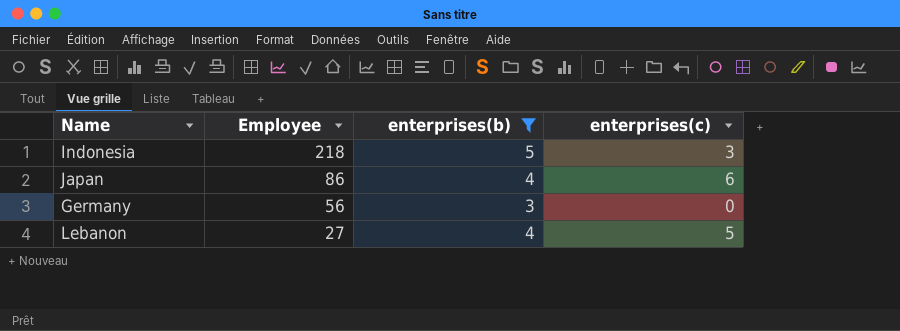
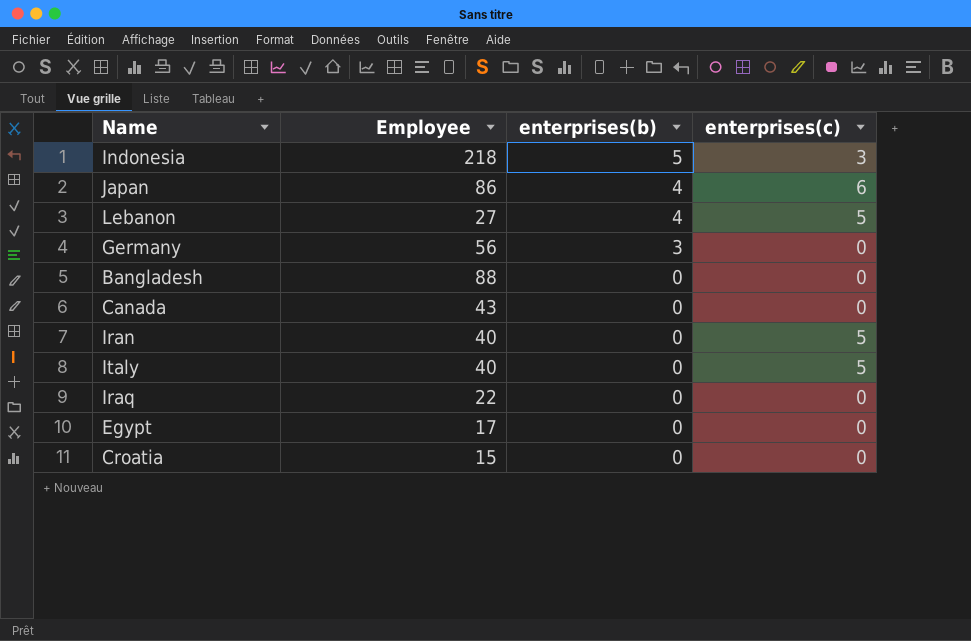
filter: enterprises(b) != 0 -> none
row order: Employee descending -> enterprises(b) descending

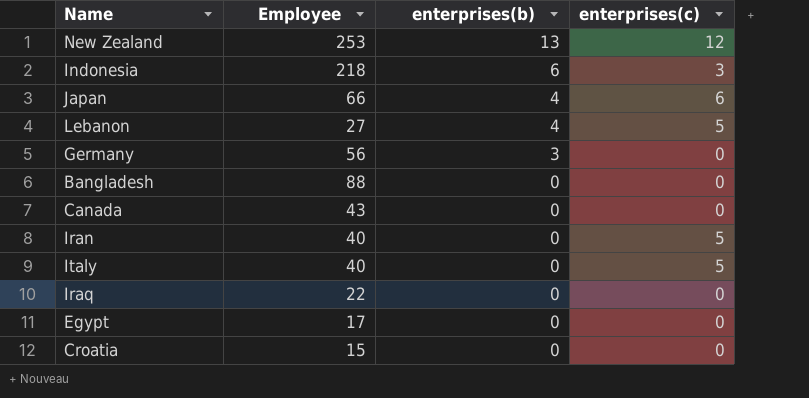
row New Zealand: none -> 253 | 13 | 12
Indonesia | enterprises(b): 5 -> 6
Japan | Employee: 86 -> 66

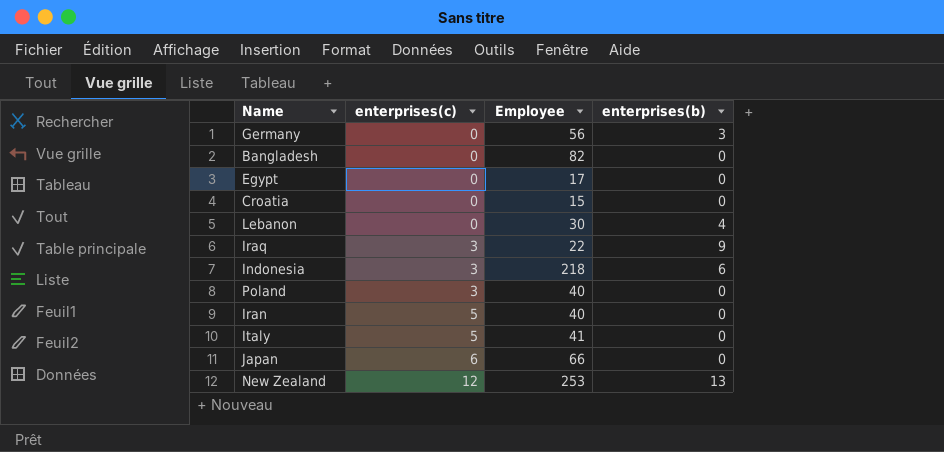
row order: enterprises(b) descending -> enterprises(c) ascending
column enterprises(c) | position: 4 -> 2
row Canada: 43 | 0 | 0 -> none
Bangladesh | Employee: 88 -> 82
Lebanon | enterprises(c): 5 -> 0
Lebanon | Employee: 27 -> 30
Iraq | enterprises(c): 0 -> 3
Iraq | enterprises(b): 0 -> 9
row Poland: none -> 3 | 40 | 0
Italy | Employee: 40 -> 41
Japan | enterprises(b): 4 -> 0

